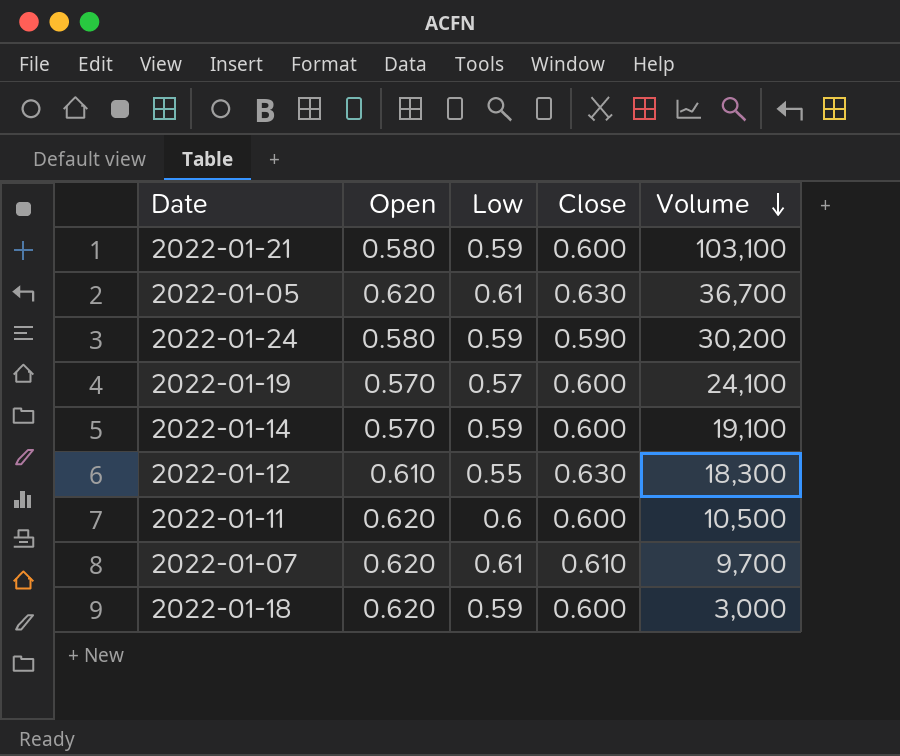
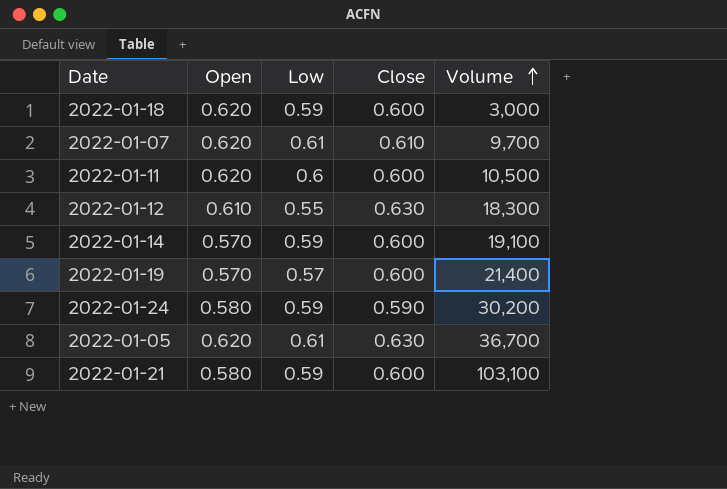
row order: Volume descending -> Volume ascending
2022-01-19 | Volume: 24,100 -> 21,400

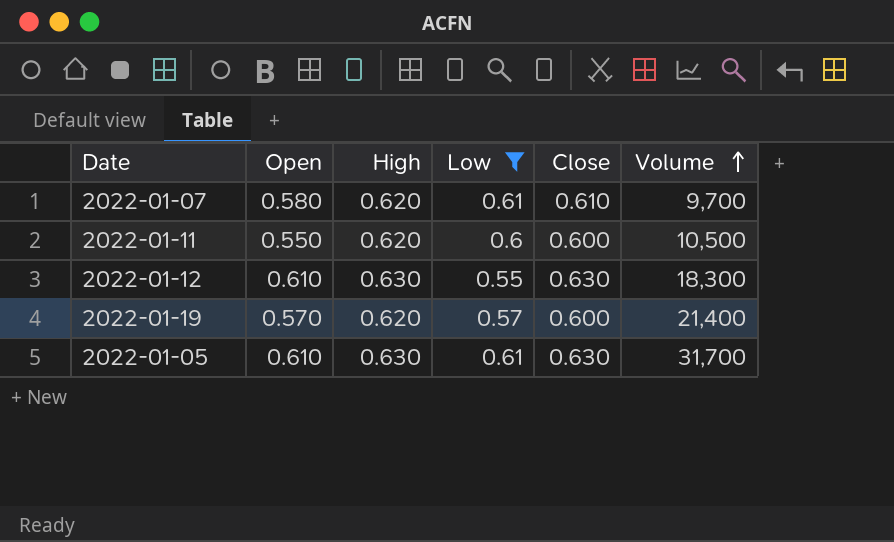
filter: none -> Low != 0.59
column High | position: none -> 3
2022-01-07 | Open: 0.620 -> 0.580
2022-01-11 | Open: 0.620 -> 0.550
2022-01-05 | Open: 0.620 -> 0.610
2022-01-05 | Volume: 36,700 -> 31,700

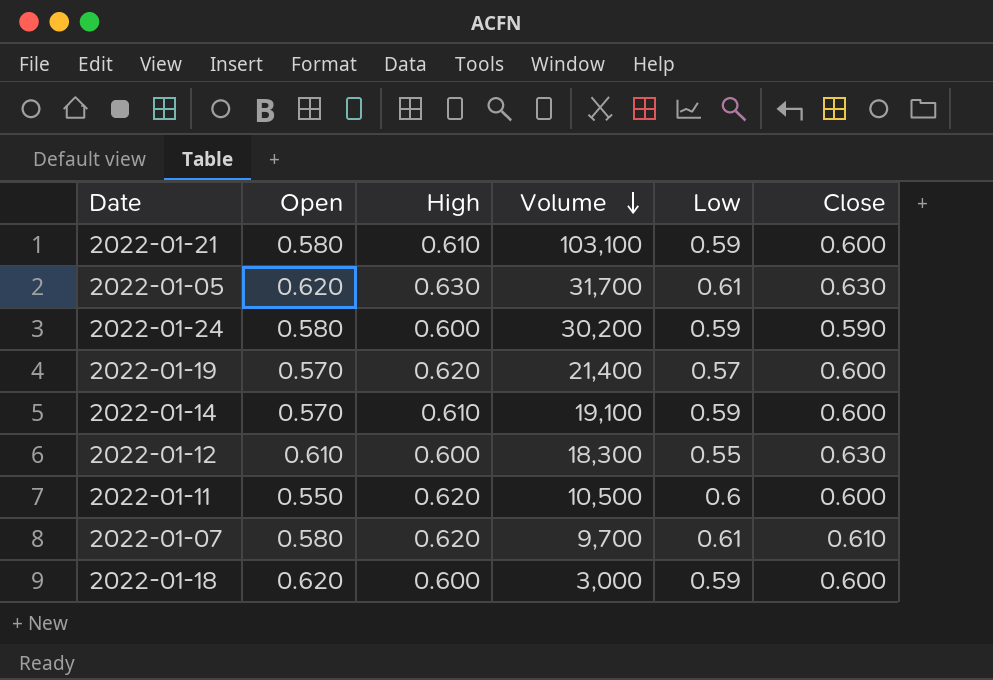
filter: Low != 0.59 -> none
row order: Volume ascending -> Volume descending
column Volume | position: 6 -> 4
2022-01-05 | Open: 0.610 -> 0.620
2022-01-12 | High: 0.630 -> 0.600

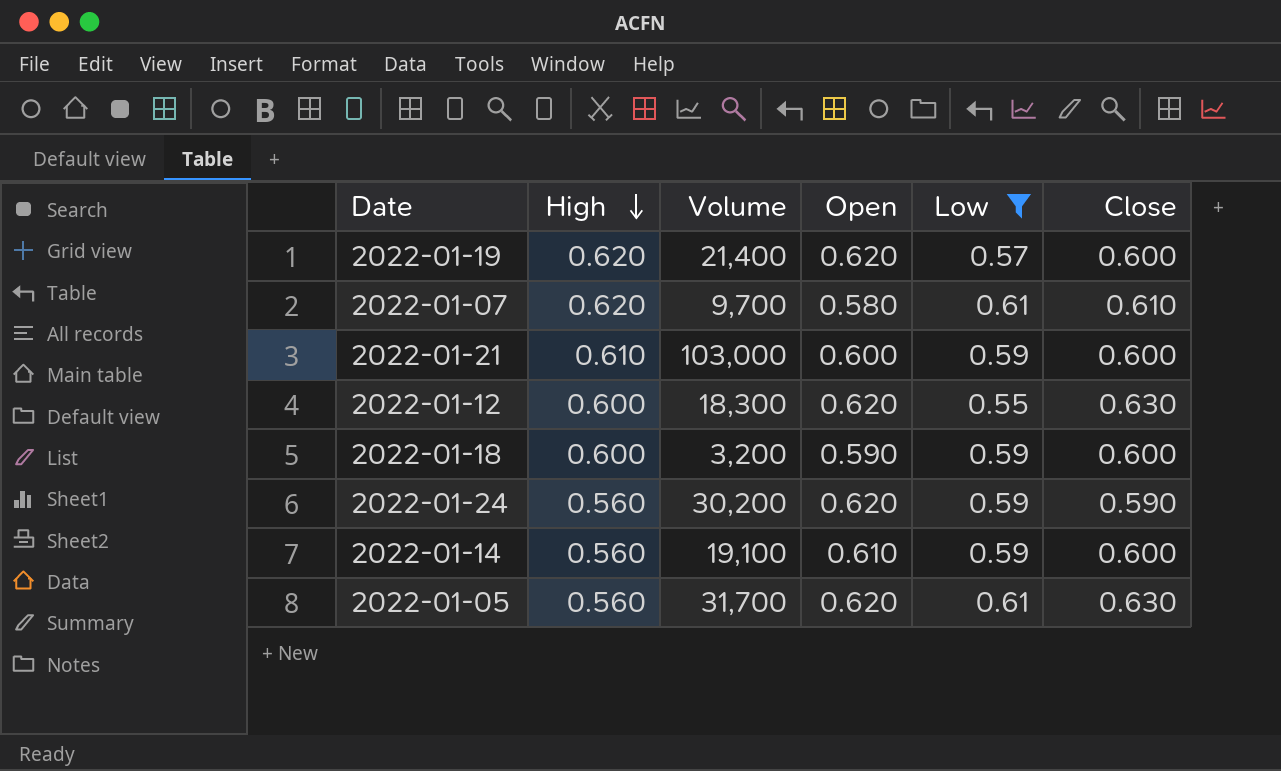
filter: none -> Low != 0.6
row order: Volume descending -> High descending
column Open | position: 2 -> 4
2022-01-19 | Open: 0.570 -> 0.620
2022-01-21 | Volume: 103,100 -> 103,000
2022-01-21 | Open: 0.580 -> 0.600
2022-01-12 | Open: 0.610 -> 0.620
2022-01-18 | Volume: 3,000 -> 3,200
2022-01-18 | Open: 0.620 -> 0.590
2022-01-24 | High: 0.600 -> 0.560
2022-01-24 | Open: 0.580 -> 0.620
2022-01-14 | High: 0.610 -> 0.560
2022-01-14 | Open: 0.570 -> 0.610
2022-01-05 | High: 0.630 -> 0.560

